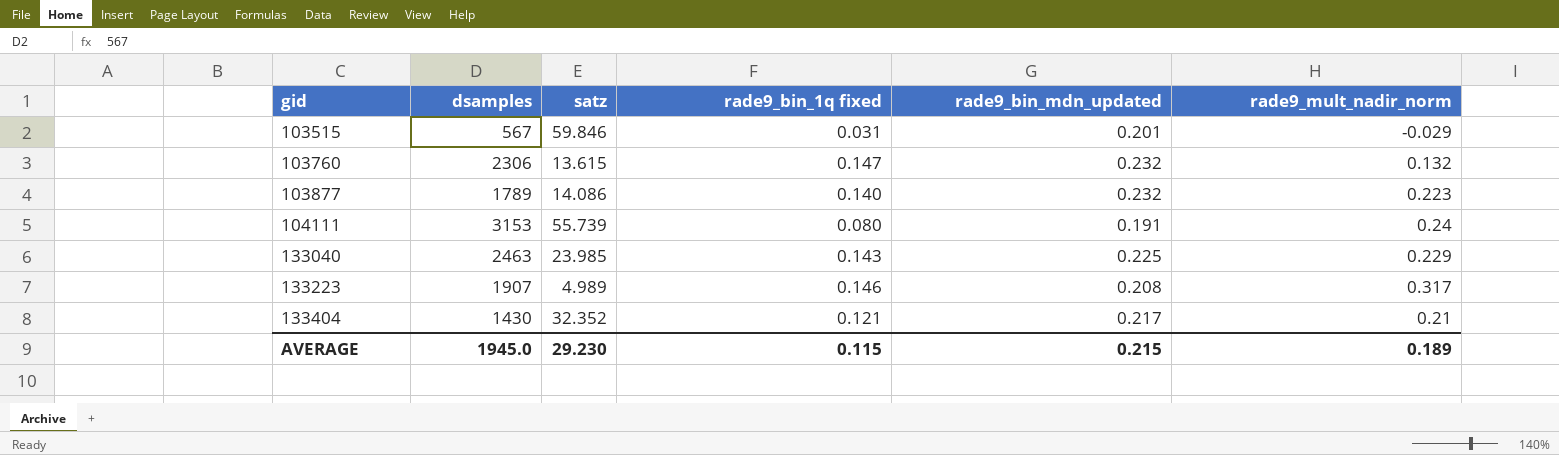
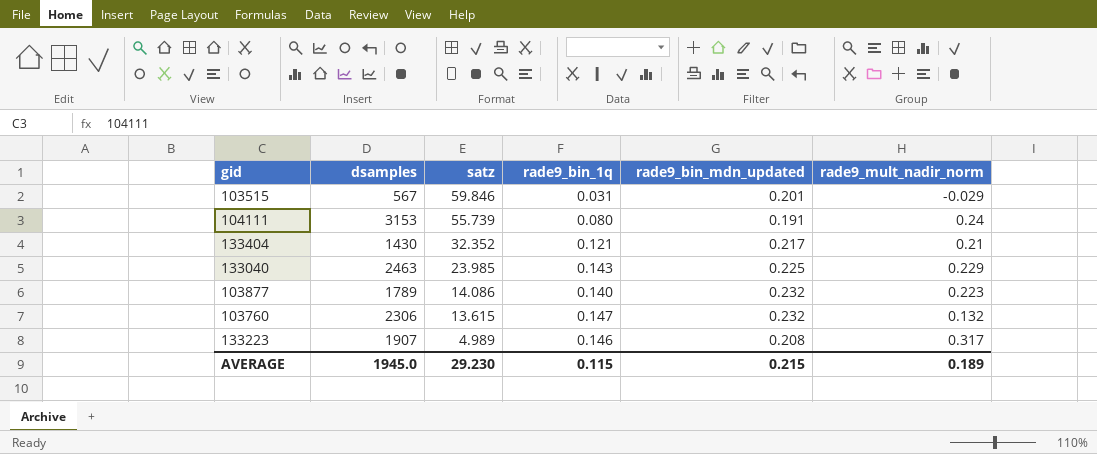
row order: gid ascending -> satz descending
column name: rade9_bin_1q fixed -> rade9_bin_1q

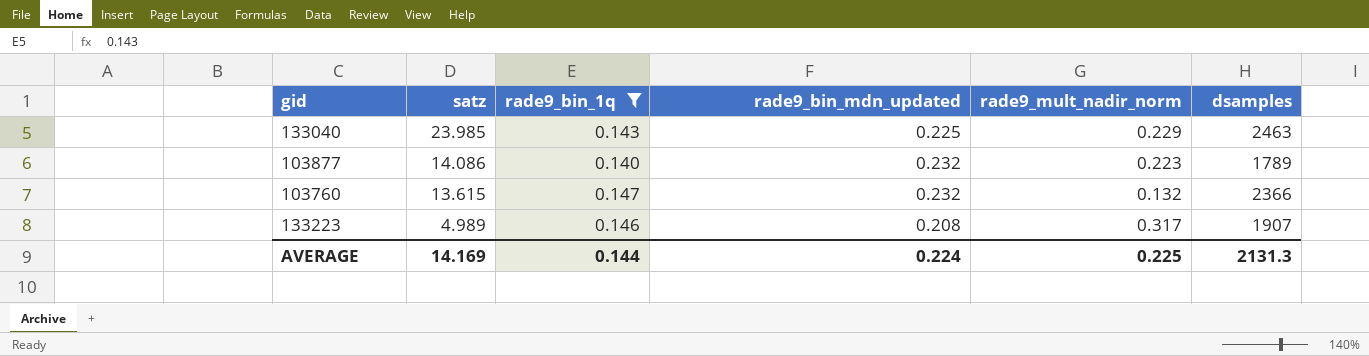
filter: none -> rade9_bin_1q >= 0.140
column dsamples | position: 2 -> 6
103760 | dsamples: 2306 -> 2366
AVERAGE | satz: 29.230 -> 14.169
AVERAGE | rade9_bin_1q: 0.115 -> 0.144
AVERAGE | rade9_bin_mdn_updated: 0.215 -> 0.224
AVERAGE | rade9_mult_nadir_norm: 0.189 -> 0.225
AVERAGE | dsamples: 1945.0 -> 2131.3

